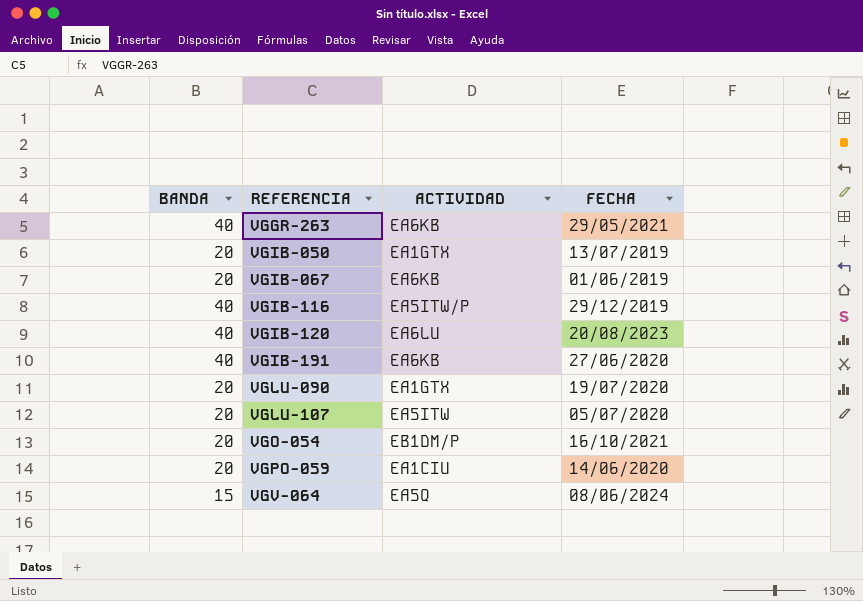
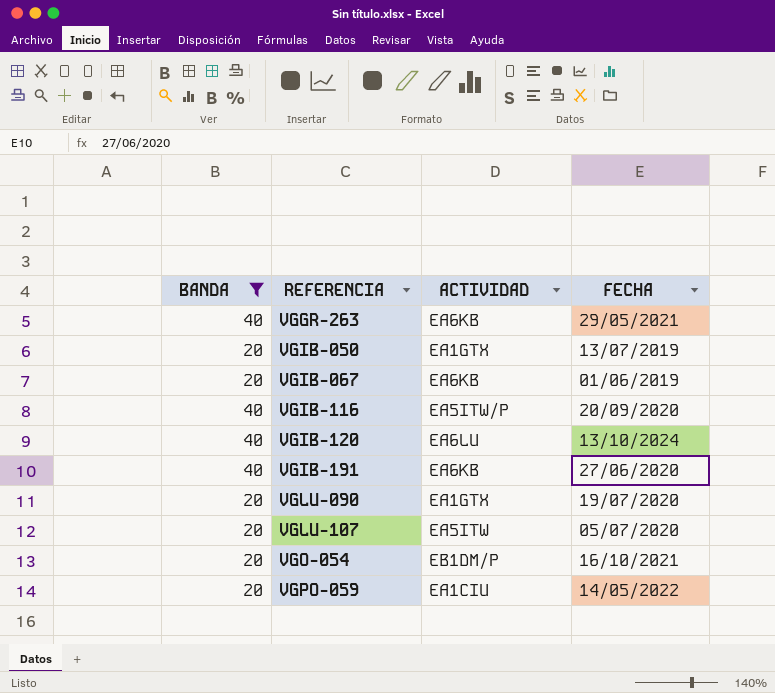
filter: none -> BANDA != 15
VGIB-116 | FECHA: 29/12/2019 -> 20/09/2020
VGIB-120 | FECHA: 20/08/2023 -> 13/10/2024
VGPO-059 | FECHA: 14/06/2020 -> 14/05/2022

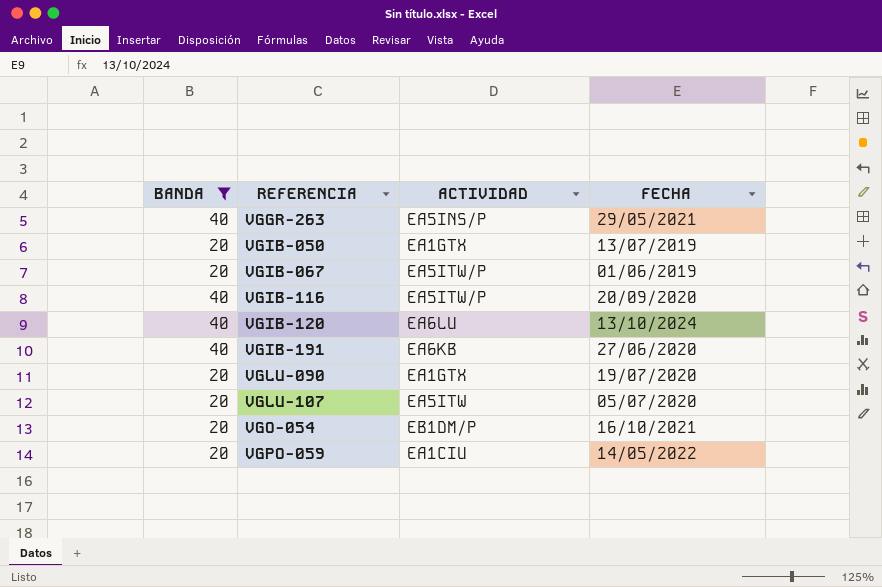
VGGR-263 | ACTIVIDAD: EA6KB -> EA5INS/P
VGIB-067 | ACTIVIDAD: EA6KB -> EA5ITW/P

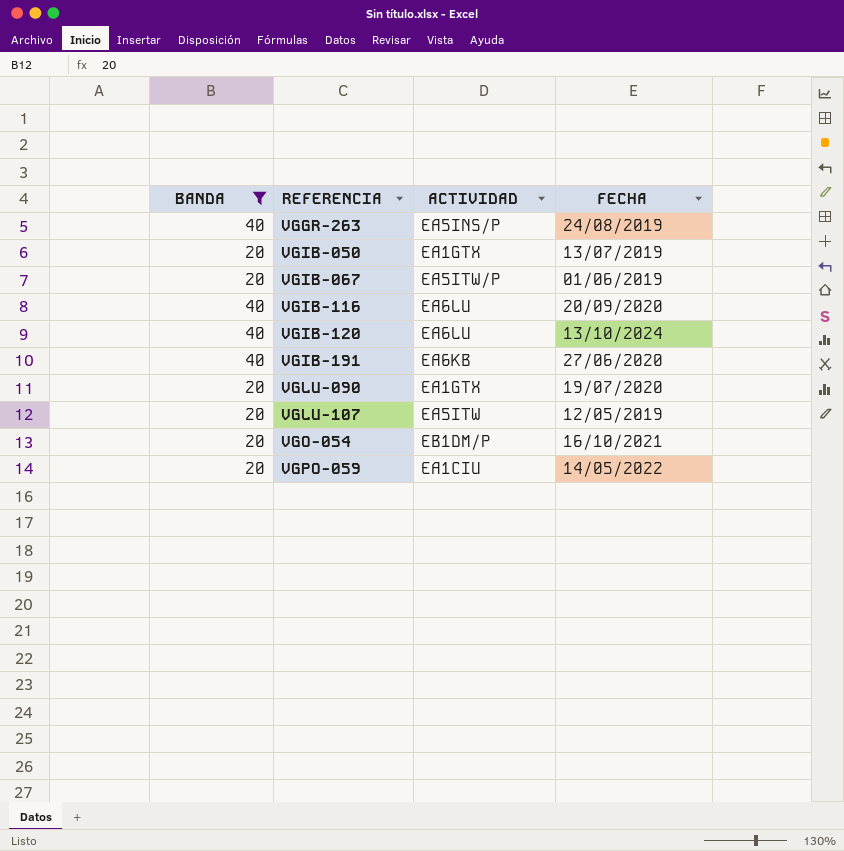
VGGR-263 | FECHA: 29/05/2021 -> 24/08/2019
VGIB-116 | ACTIVIDAD: EA5ITW/P -> EA6LU
VGLU-107 | FECHA: 05/07/2020 -> 12/05/2019

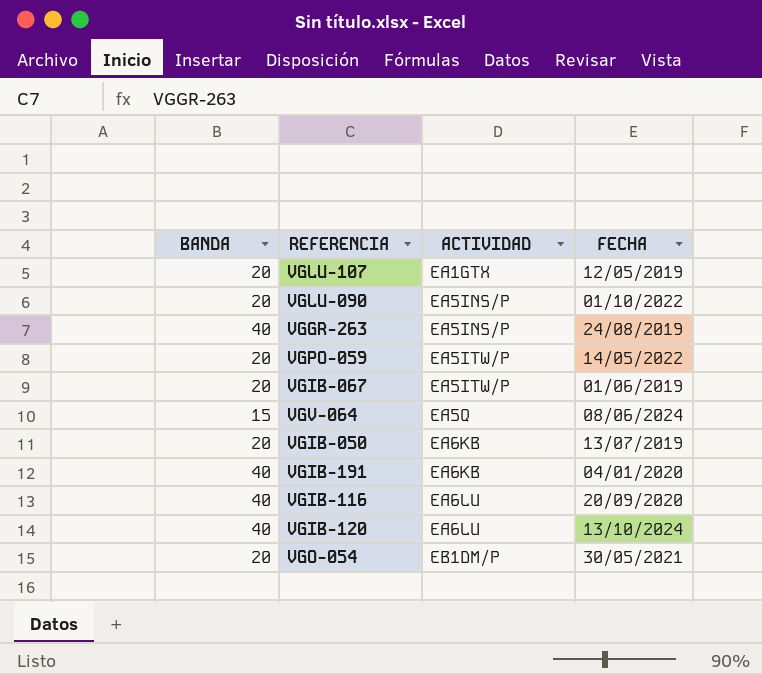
filter: BANDA != 15 -> none
row order: REFERENCIA ascending -> ACTIVIDAD ascending
VGLU-107 | ACTIVIDAD: EA5ITW -> EA1GTX
VGLU-090 | ACTIVIDAD: EA1GTX -> EA5INS/P
VGLU-090 | FECHA: 19/07/2020 -> 01/10/2022
VGPO-059 | ACTIVIDAD: EA1CIU -> EA5ITW/P
VGIB-050 | ACTIVIDAD: EA1GTX -> EA6KB
VGIB-191 | FECHA: 27/06/2020 -> 04/01/2020
VGO-054 | FECHA: 16/10/2021 -> 30/05/2021

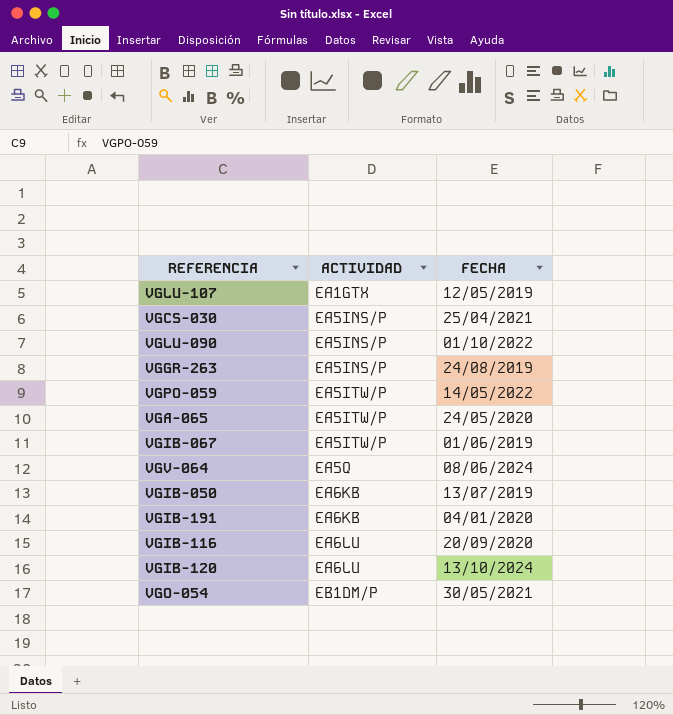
column BANDA | position: 1 -> none
row VGCS-030: none -> EA5INS/P | 25/04/2021
row VGA-065: none -> EA5ITW/P | 24/05/2020

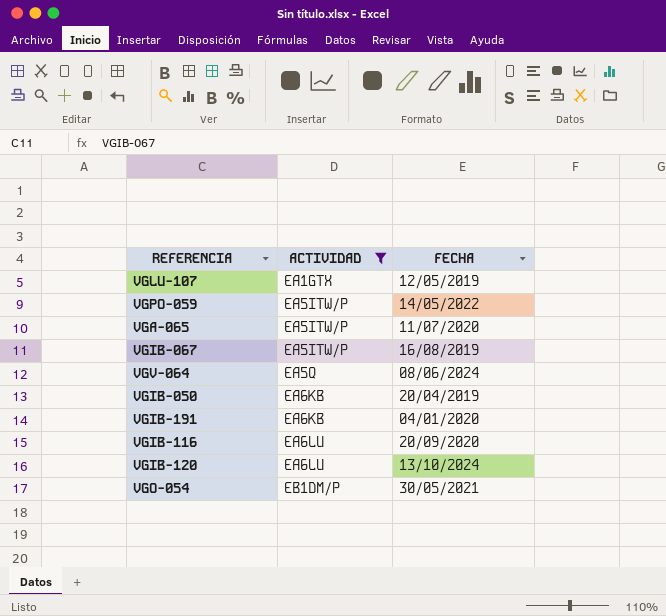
filter: none -> ACTIVIDAD != EA5INS/P
VGA-065 | FECHA: 24/05/2020 -> 11/07/2020
VGIB-067 | FECHA: 01/06/2019 -> 16/08/2019
VGIB-050 | FECHA: 13/07/2019 -> 20/04/2019

